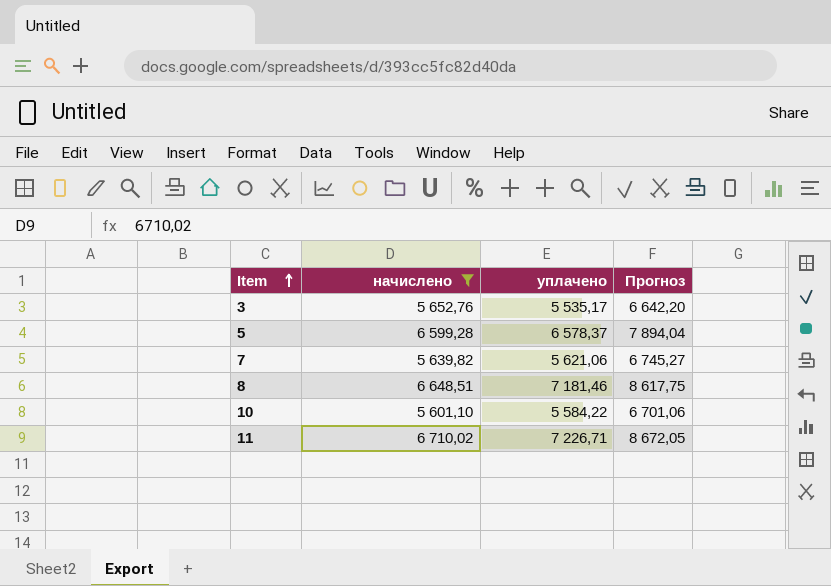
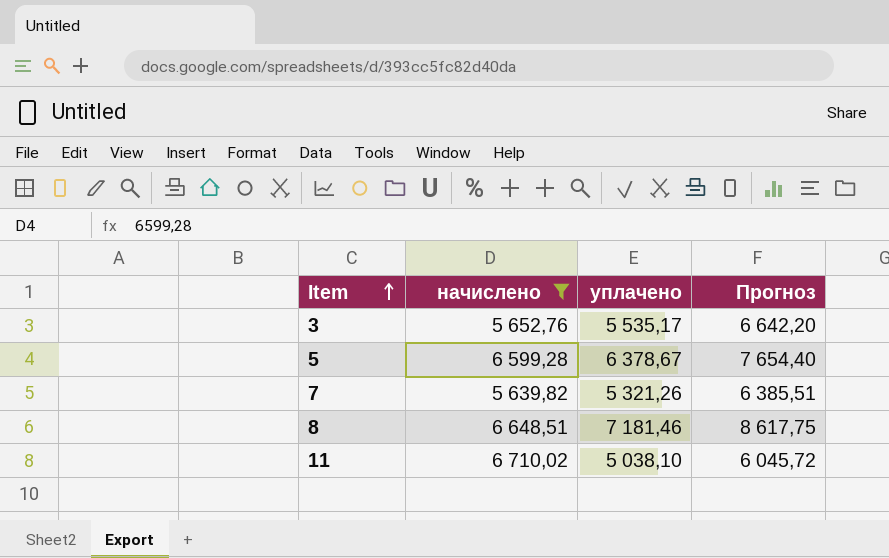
row 10: 5 601,10 | 5 584,22 | 6 701,06 -> none
5 | уплачено: 6 578,37 -> 6 378,67
5 | Прогноз: 7 894,04 -> 7 654,40
7 | уплачено: 5 621,06 -> 5 321,26
7 | Прогноз: 6 745,27 -> 6 385,51
11 | уплачено: 7 226,71 -> 5 038,10
11 | Прогноз: 8 672,05 -> 6 045,72

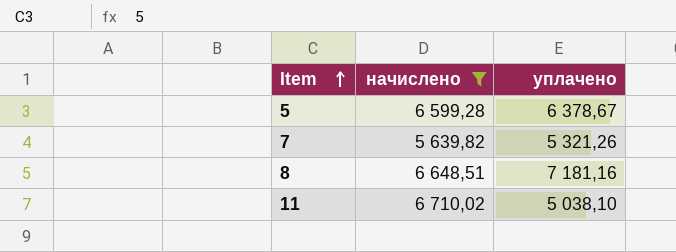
column Прогноз | formula: [уплачено] * 1,2 -> none
row 3: 5 652,76 | 5 535,17 | 6 642,20 -> none
8 | уплачено: 7 181,46 -> 7 181,16

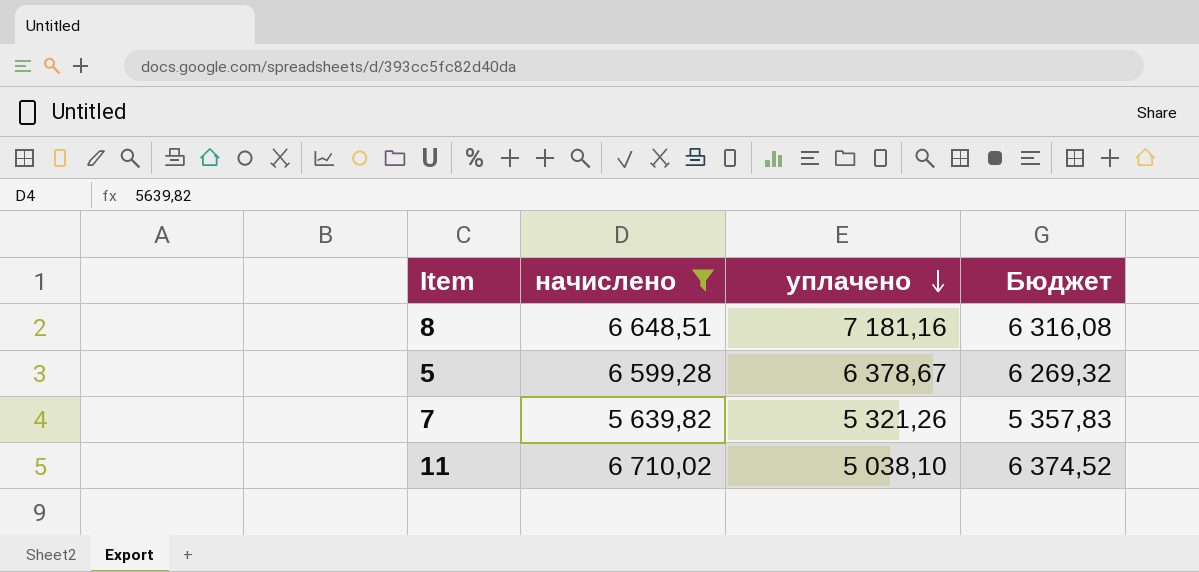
row order: Item ascending -> уплачено descending
column Бюджет | formula: none -> [начислено] * 0,95

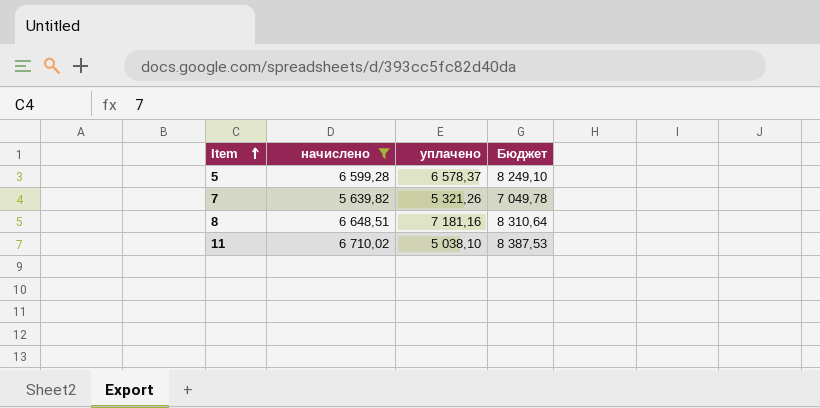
row order: уплачено descending -> Item ascending
column Бюджет | formula: [начислено] * 0,95 -> [начислено] * 1,25
5 | уплачено: 6 378,67 -> 6 578,37

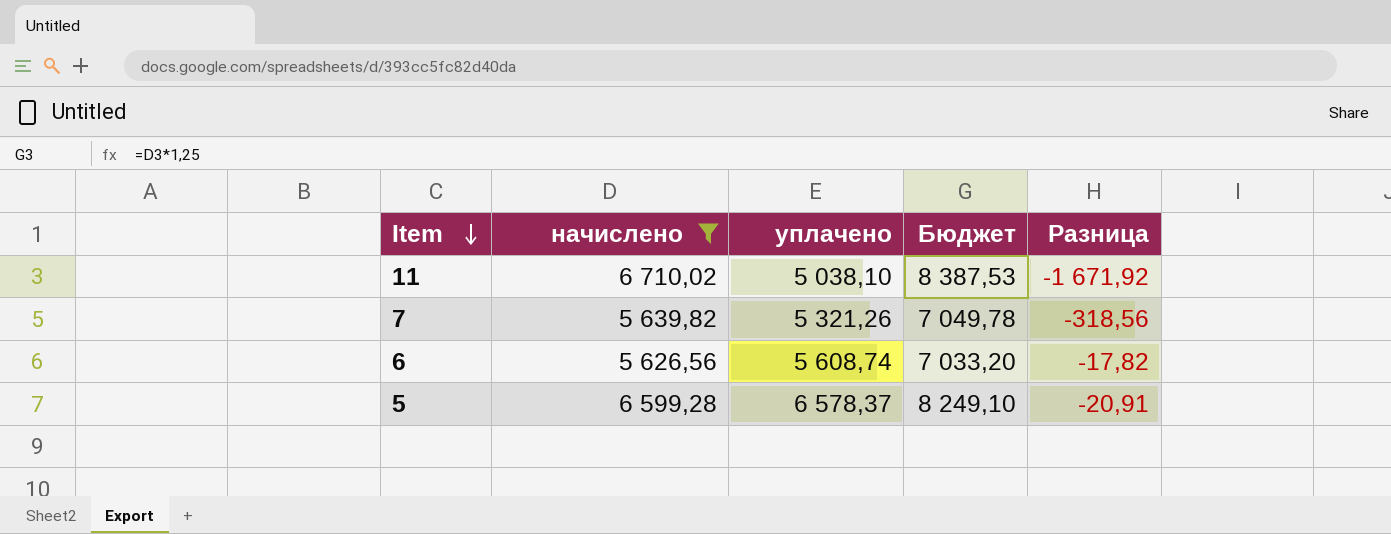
row order: Item ascending -> Item descending
column Разница | formula: none -> [уплачено] - [начислено]
row 8: 6 648,51 | 7 181,16 | 8 310,64 -> none
row 6: none -> 5 626,56 | 5 608,74 | 7 033,20 | -17,82

